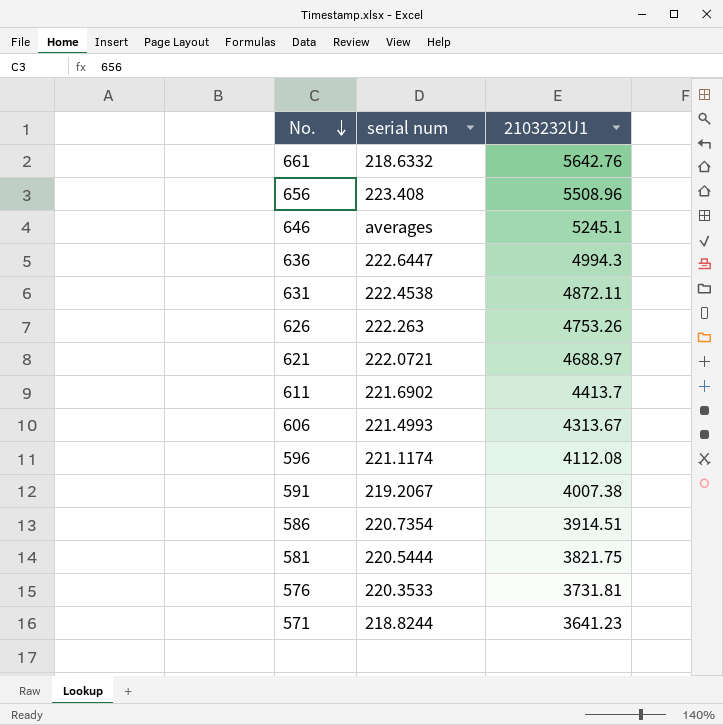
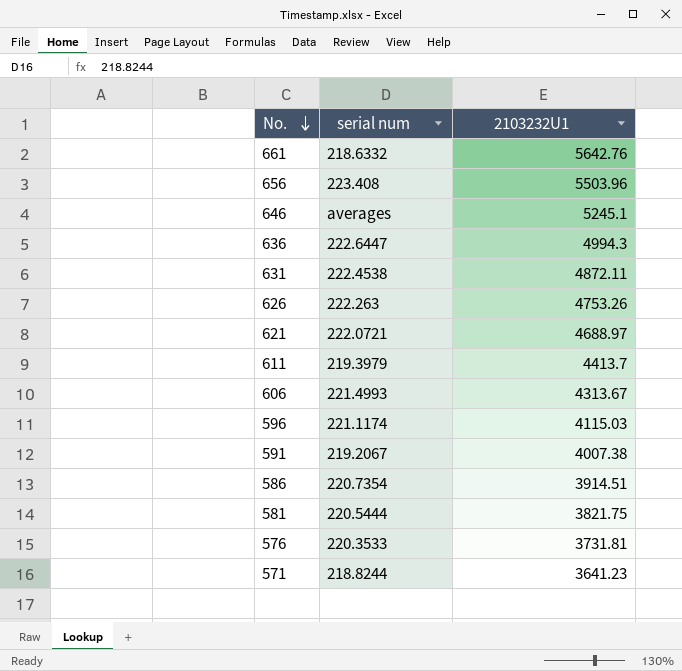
656 | 2103232U1: 5508.96 -> 5503.96
611 | serial num: 221.6902 -> 219.3979
596 | 2103232U1: 4112.08 -> 4115.03

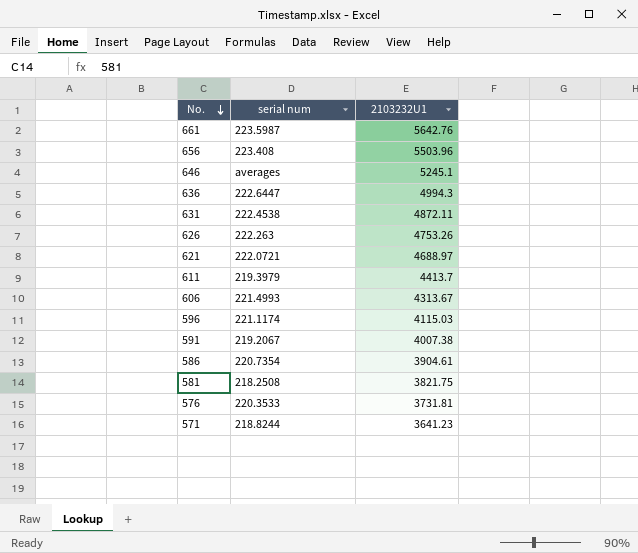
661 | serial num: 218.6332 -> 223.5987
586 | 2103232U1: 3914.51 -> 3904.61
581 | serial num: 220.5444 -> 218.2508

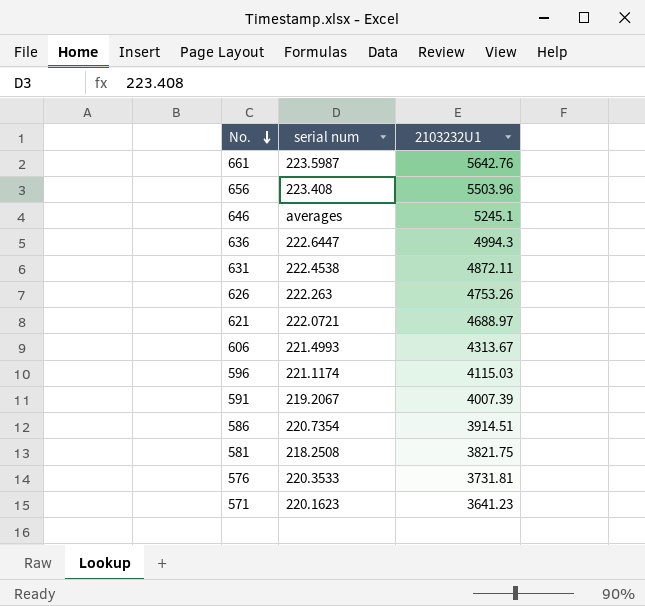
row 611: 219.3979 | 4413.7 -> none
591 | 2103232U1: 4007.38 -> 4007.39
586 | 2103232U1: 3904.61 -> 3914.51
571 | serial num: 218.8244 -> 220.1623

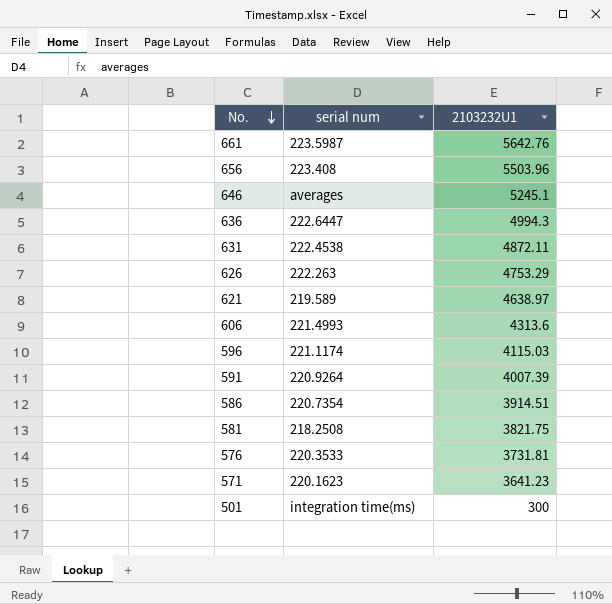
626 | 2103232U1: 4753.26 -> 4753.29
621 | serial num: 222.0721 -> 219.589
621 | 2103232U1: 4688.97 -> 4638.97
606 | 2103232U1: 4313.67 -> 4313.6
591 | serial num: 219.2067 -> 220.9264
row 501: none -> integration time(ms) | 300

